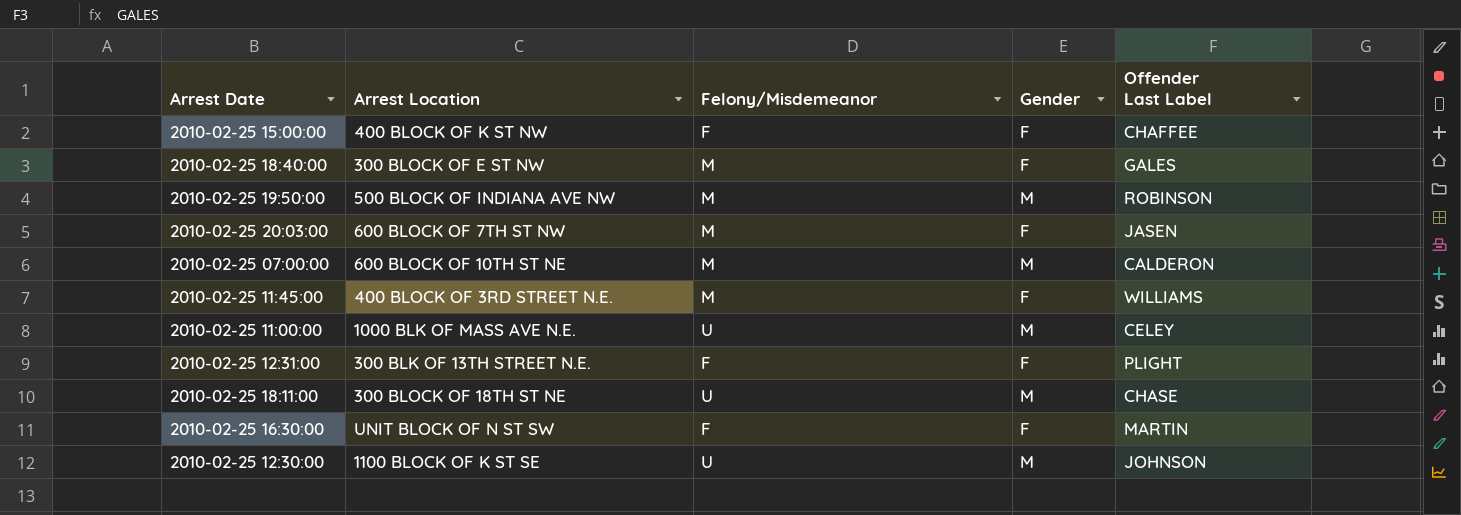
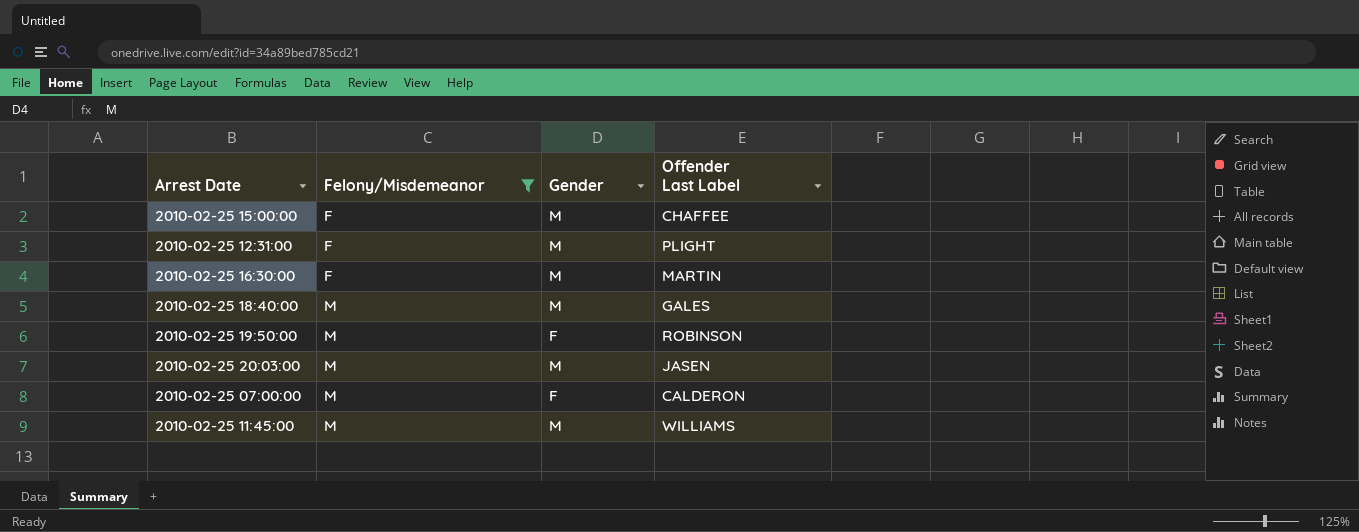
filter: none -> Felony/Misdemeanor != U
row order: none -> Felony/Misdemeanor ascending
column Arrest Location | position: 2 -> none
2010-02-25 15:00:00 | Gender: F -> M
2010-02-25 12:31:00 | Gender: F -> M
2010-02-25 16:30:00 | Gender: F -> M
2010-02-25 18:40:00 | Gender: F -> M
2010-02-25 19:50:00 | Gender: M -> F
2010-02-25 20:03:00 | Gender: F -> M
2010-02-25 07:00:00 | Gender: M -> F
2010-02-25 11:45:00 | Gender: F -> M

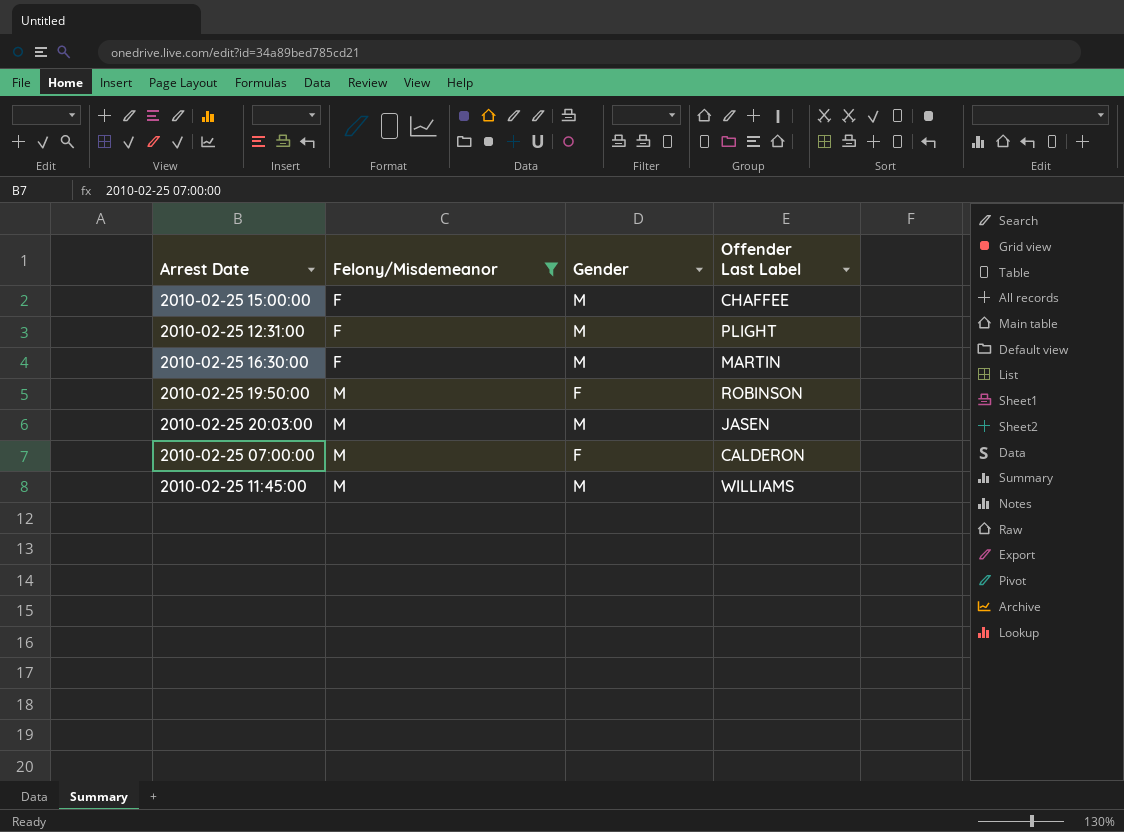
row 2010-02-25 18:40:00: M | M | GALES -> none

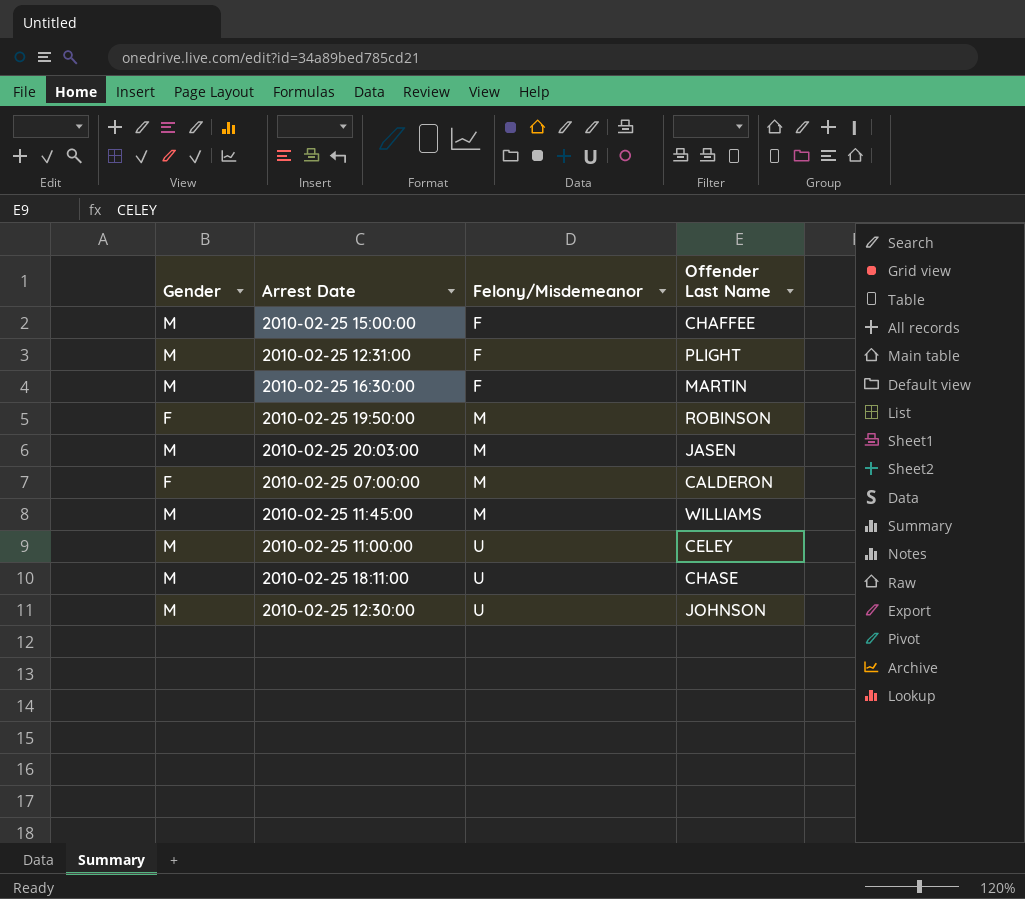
filter: Felony/Misdemeanor != U -> none
column Gender | position: 3 -> 1
column name: Offender Last Label -> Offender Last Name

